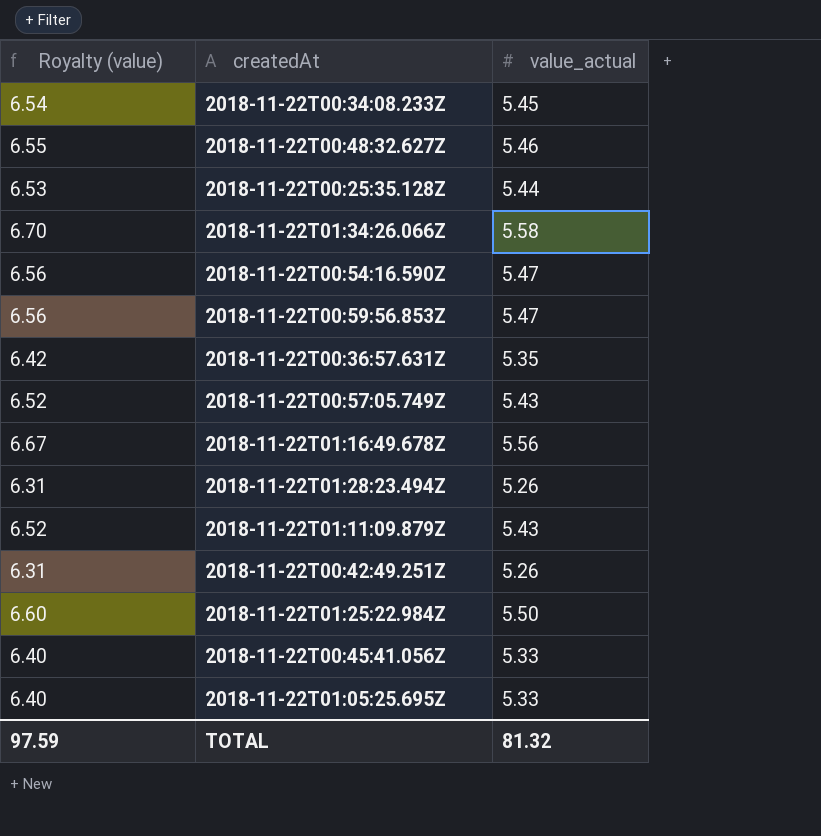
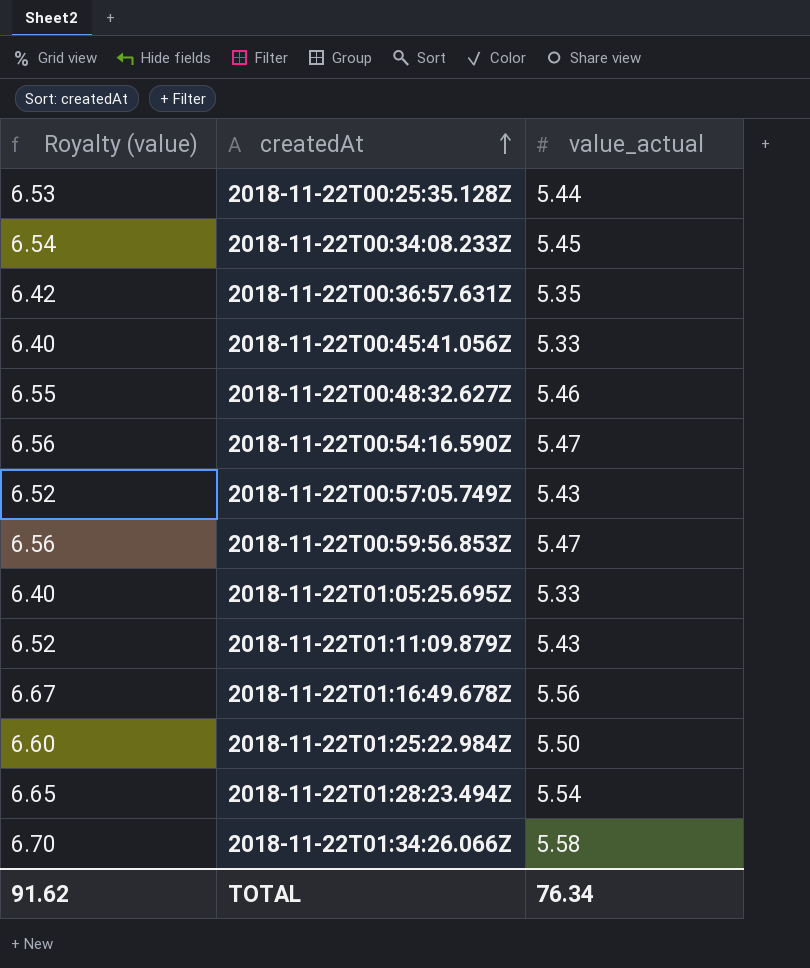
row order: none -> createdAt ascending
row 2018-11-22T00:42:49.251Z: 6.31 | 5.26 -> none
2018-11-22T01:28:23.494Z | Royalty (value): 6.31 -> 6.65
2018-11-22T01:28:23.494Z | value_actual: 5.26 -> 5.54
TOTAL | Royalty (value): 97.59 -> 91.62
TOTAL | value_actual: 81.32 -> 76.34

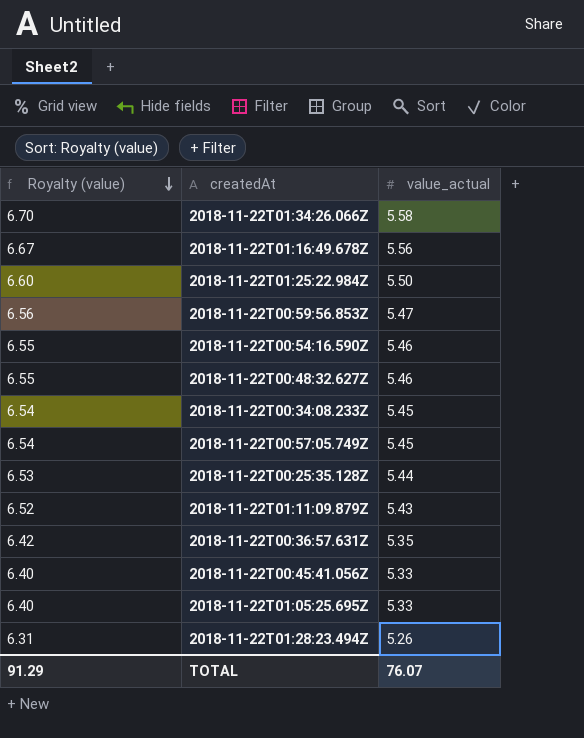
row order: createdAt ascending -> Royalty (value) descending
2018-11-22T00:54:16.590Z | Royalty (value): 6.56 -> 6.55
2018-11-22T00:54:16.590Z | value_actual: 5.47 -> 5.46
2018-11-22T00:57:05.749Z | Royalty (value): 6.52 -> 6.54
2018-11-22T00:57:05.749Z | value_actual: 5.43 -> 5.45
2018-11-22T01:28:23.494Z | Royalty (value): 6.65 -> 6.31
2018-11-22T01:28:23.494Z | value_actual: 5.54 -> 5.26
TOTAL | Royalty (value): 91.62 -> 91.29
TOTAL | value_actual: 76.34 -> 76.07

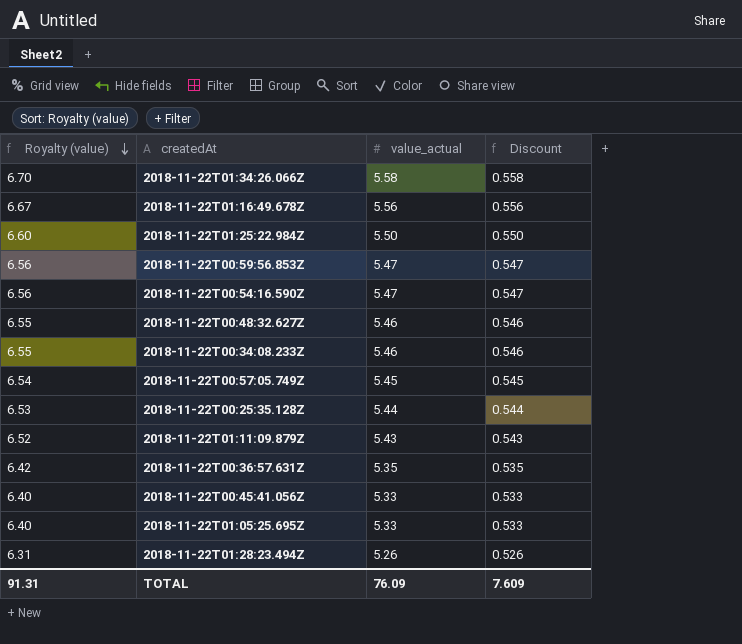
column Discount | formula: none -> [value_actual] * 0.1
2018-11-22T00:54:16.590Z | Royalty (value): 6.55 -> 6.56
2018-11-22T00:54:16.590Z | value_actual: 5.46 -> 5.47
2018-11-22T00:34:08.233Z | Royalty (value): 6.54 -> 6.55
2018-11-22T00:34:08.233Z | value_actual: 5.45 -> 5.46
TOTAL | Royalty (value): 91.29 -> 91.31
TOTAL | value_actual: 76.07 -> 76.09

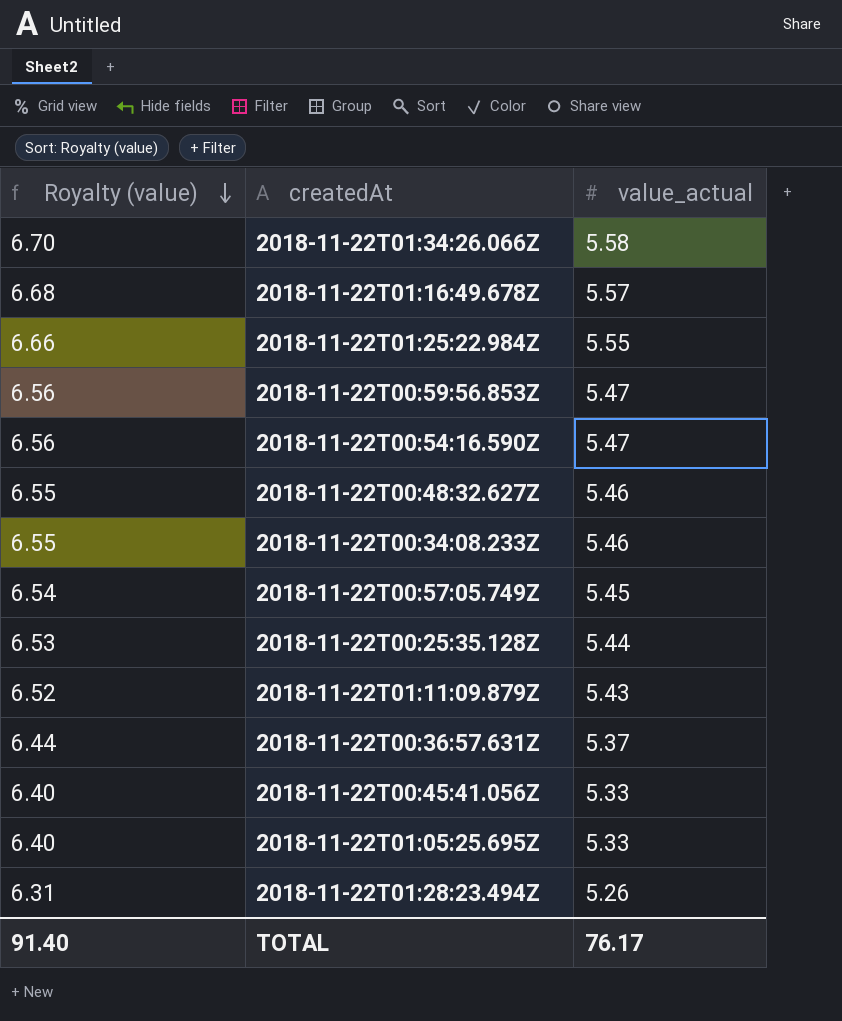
column Discount | formula: [value_actual] * 0.1 -> none
2018-11-22T01:16:49.678Z | Royalty (value): 6.67 -> 6.68
2018-11-22T01:16:49.678Z | value_actual: 5.56 -> 5.57
2018-11-22T01:25:22.984Z | Royalty (value): 6.60 -> 6.66
2018-11-22T01:25:22.984Z | value_actual: 5.50 -> 5.55
2018-11-22T00:36:57.631Z | Royalty (value): 6.42 -> 6.44
2018-11-22T00:36:57.631Z | value_actual: 5.35 -> 5.37
TOTAL | Royalty (value): 91.31 -> 91.40
TOTAL | value_actual: 76.09 -> 76.17

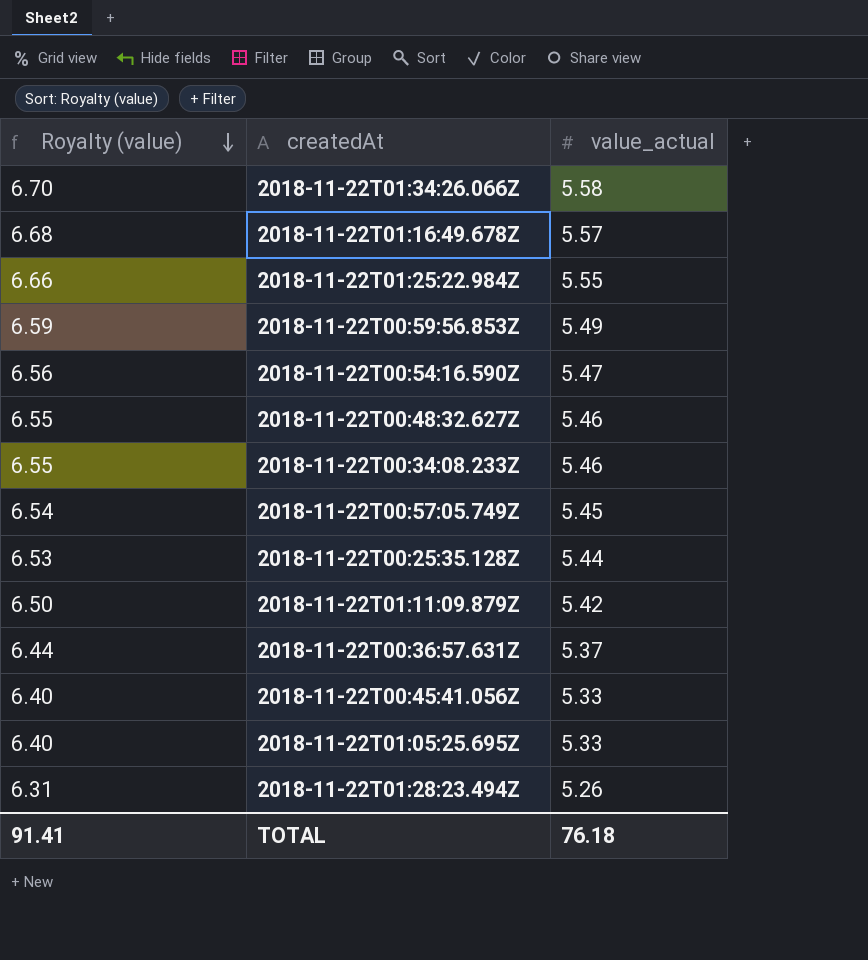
2018-11-22T00:59:56.853Z | Royalty (value): 6.56 -> 6.59
2018-11-22T00:59:56.853Z | value_actual: 5.47 -> 5.49
2018-11-22T01:11:09.879Z | Royalty (value): 6.52 -> 6.50
2018-11-22T01:11:09.879Z | value_actual: 5.43 -> 5.42
TOTAL | Royalty (value): 91.40 -> 91.41
TOTAL | value_actual: 76.17 -> 76.18

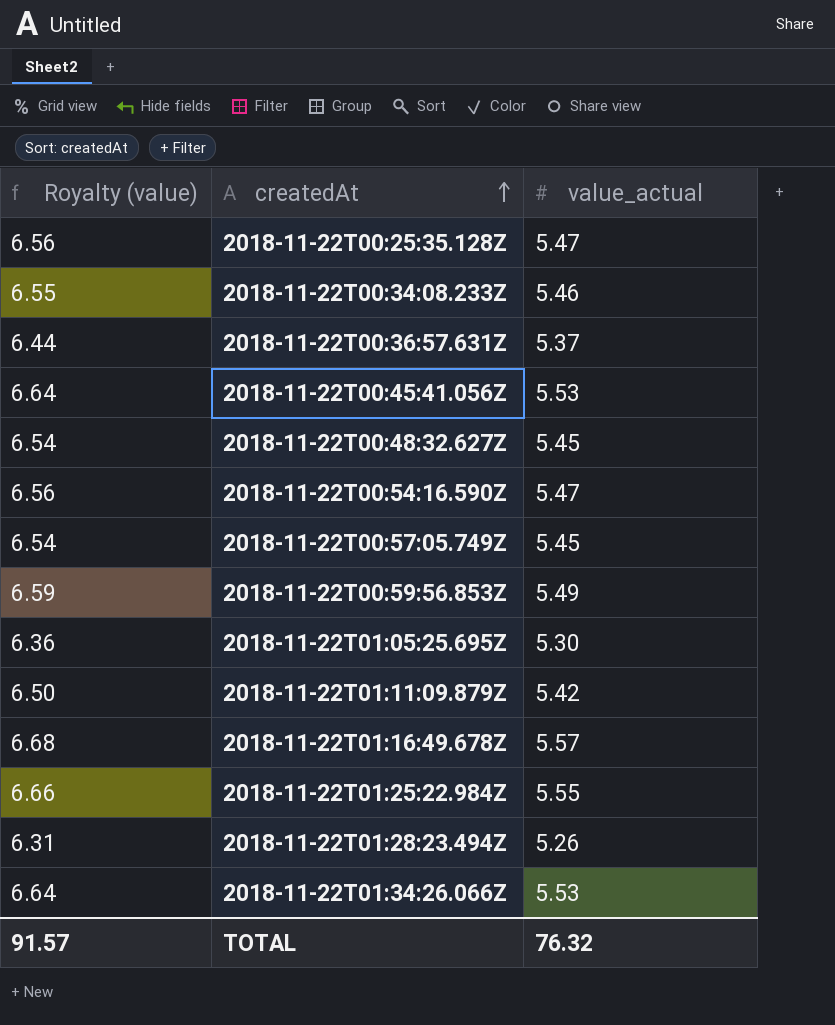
row order: Royalty (value) descending -> createdAt ascending
2018-11-22T00:25:35.128Z | Royalty (value): 6.53 -> 6.56
2018-11-22T00:25:35.128Z | value_actual: 5.44 -> 5.47
2018-11-22T00:45:41.056Z | Royalty (value): 6.40 -> 6.64
2018-11-22T00:45:41.056Z | value_actual: 5.33 -> 5.53
2018-11-22T00:48:32.627Z | Royalty (value): 6.55 -> 6.54
2018-11-22T00:48:32.627Z | value_actual: 5.46 -> 5.45
2018-11-22T01:05:25.695Z | Royalty (value): 6.40 -> 6.36
2018-11-22T01:05:25.695Z | value_actual: 5.33 -> 5.30
2018-11-22T01:34:26.066Z | Royalty (value): 6.70 -> 6.64
2018-11-22T01:34:26.066Z | value_actual: 5.58 -> 5.53
TOTAL | Royalty (value): 91.41 -> 91.57
TOTAL | value_actual: 76.18 -> 76.32

